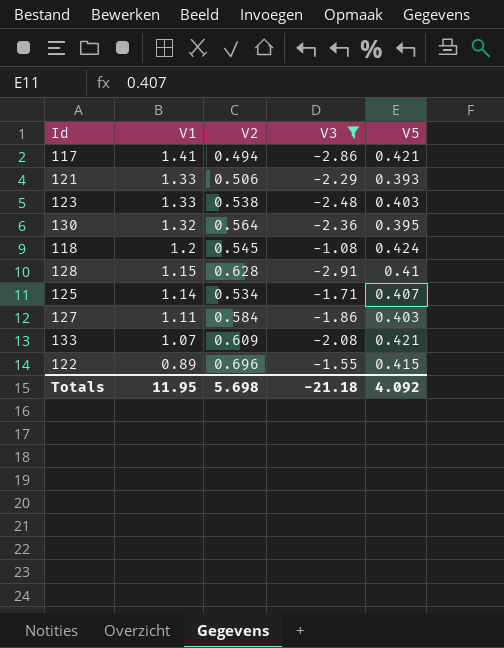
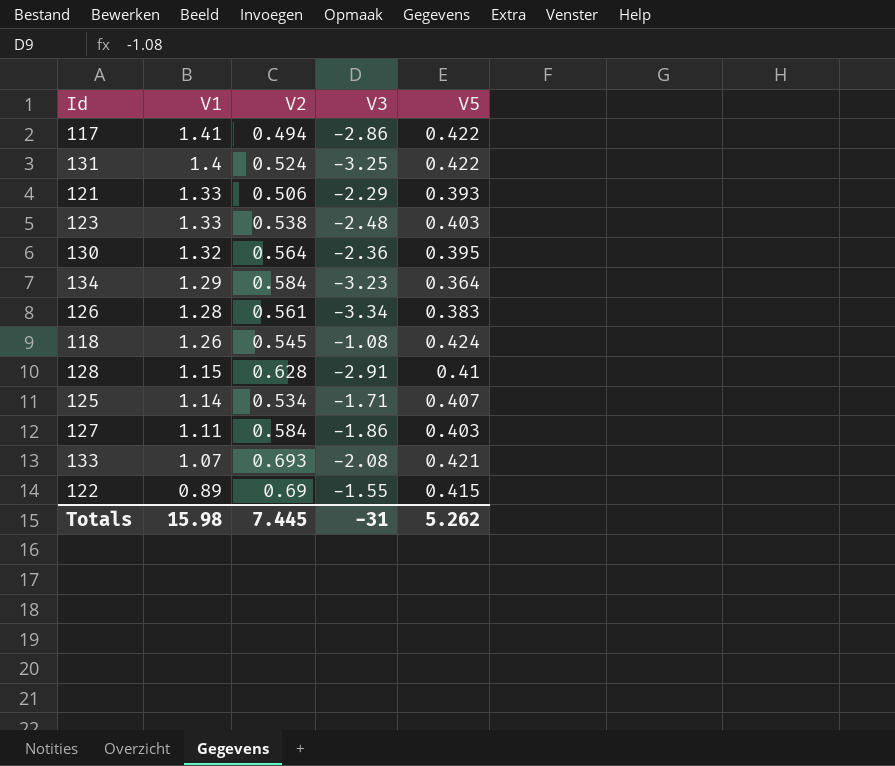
filter: V3 >= -2.91 -> none
117 | V5: 0.421 -> 0.422
118 | V1: 1.2 -> 1.26
133 | V2: 0.609 -> 0.693
122 | V2: 0.696 -> 0.69
Totals | V1: 11.95 -> 15.98
Totals | V2: 5.698 -> 7.445
Totals | V3: -21.18 -> -31
Totals | V5: 4.092 -> 5.262

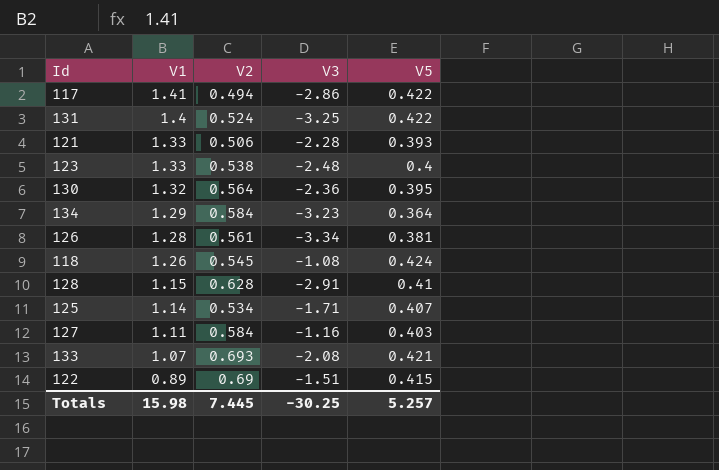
121 | V3: -2.29 -> -2.28
123 | V5: 0.403 -> 0.4
126 | V5: 0.383 -> 0.381
127 | V3: -1.86 -> -1.16
122 | V3: -1.55 -> -1.51
Totals | V3: -31 -> -30.25
Totals | V5: 5.262 -> 5.257

